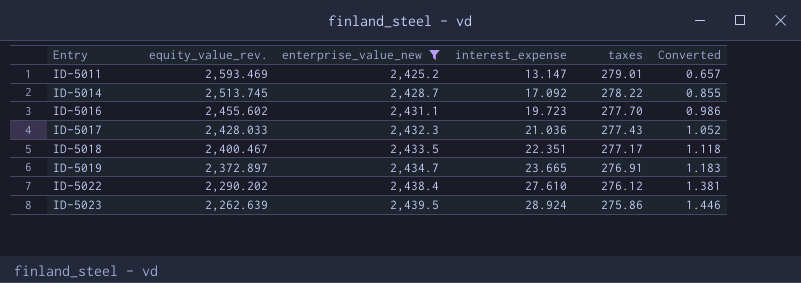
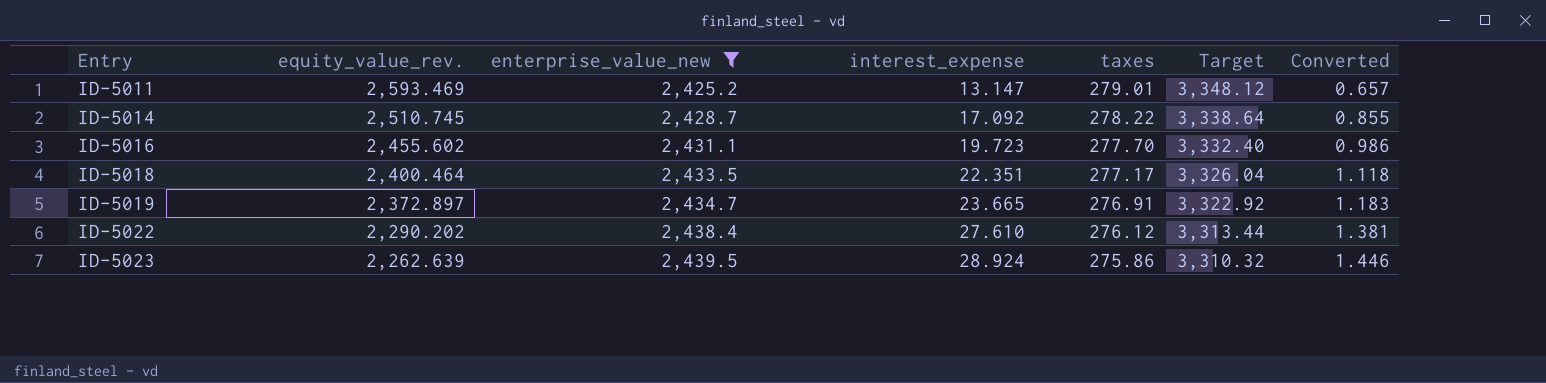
column Target | formula: none -> [taxes] * 12
row ID-5017: 2,428.033 | 2,432.3 | 21.036 | 277.43 | 1.052 -> none
ID-5014 | equity_value_rev.: 2,513.745 -> 2,510.745
ID-5018 | equity_value_rev.: 2,400.467 -> 2,400.464

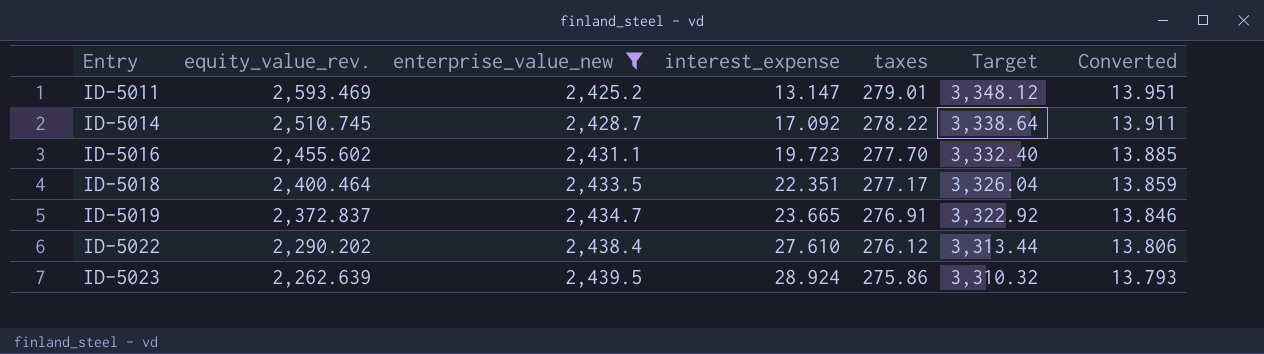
column Converted | formula: [interest_expense] * 0.05 -> [taxes] * 0.05
ID-5019 | equity_value_rev.: 2,372.897 -> 2,372.837

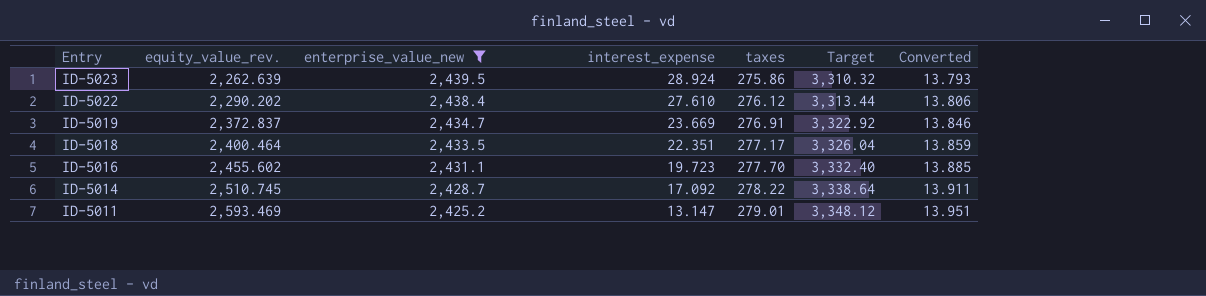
row order: Entry ascending -> Entry descending
ID-5019 | interest_expense: 23.665 -> 23.669

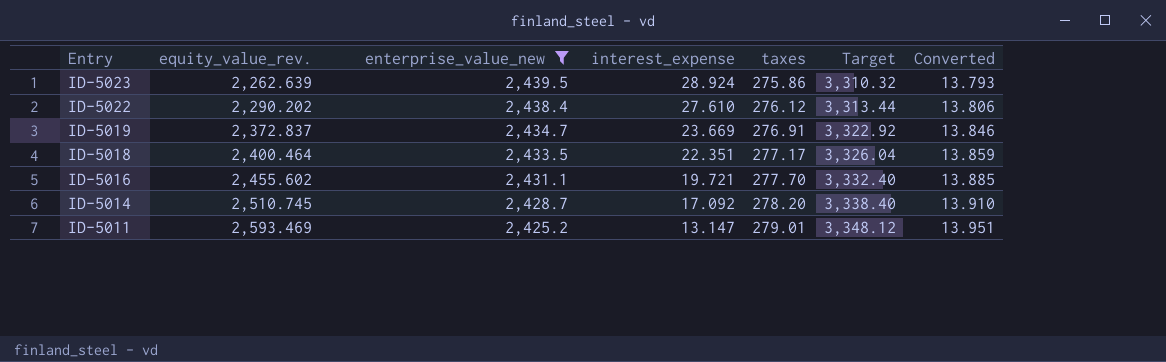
ID-5016 | interest_expense: 19.723 -> 19.721
ID-5014 | taxes: 278.22 -> 278.20
ID-5014 | Target: 3,338.64 -> 3,338.40
ID-5014 | Converted: 13.911 -> 13.910

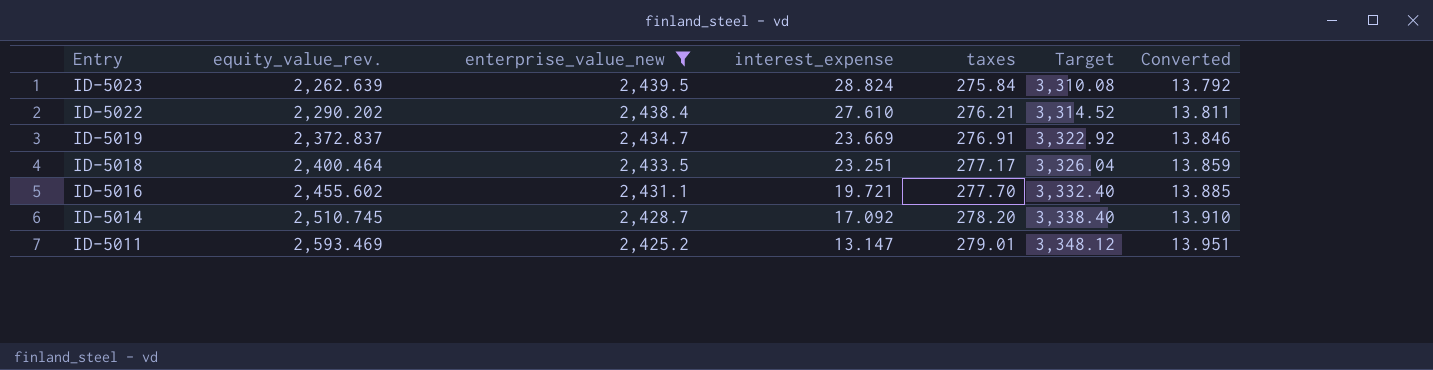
ID-5023 | interest_expense: 28.924 -> 28.824
ID-5023 | taxes: 275.86 -> 275.84
ID-5023 | Target: 3,310.32 -> 3,310.08
ID-5023 | Converted: 13.793 -> 13.792
ID-5022 | taxes: 276.12 -> 276.21
ID-5022 | Target: 3,313.44 -> 3,314.52
ID-5022 | Converted: 13.806 -> 13.811
ID-5018 | interest_expense: 22.351 -> 23.251

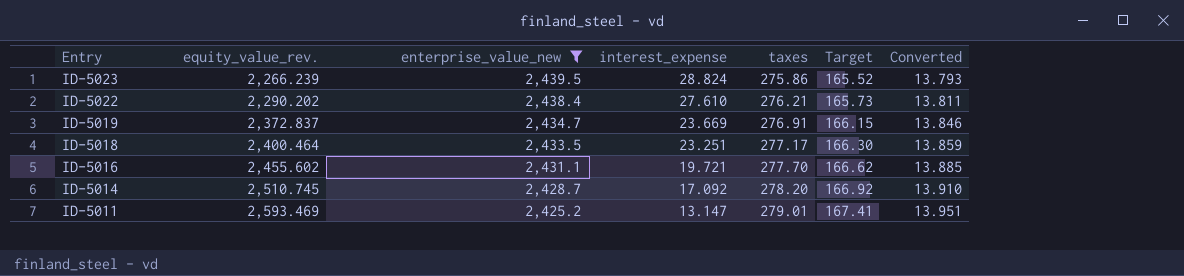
column Target | formula: [taxes] * 12 -> [taxes] * 0.6
ID-5023 | equity_value_rev.: 2,262.639 -> 2,266.239
ID-5023 | taxes: 275.84 -> 275.86
ID-5023 | Converted: 13.792 -> 13.793

